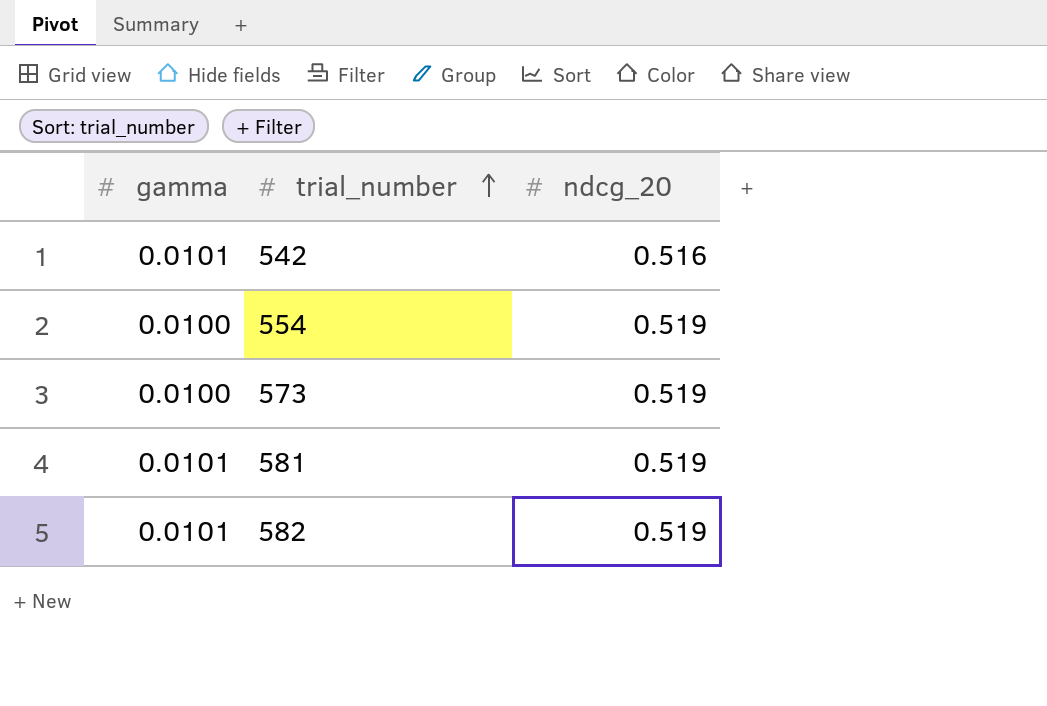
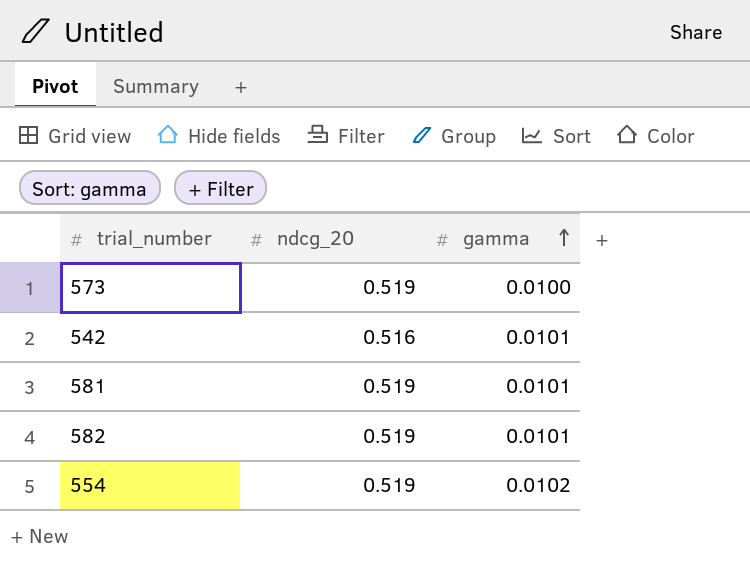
row order: trial_number ascending -> gamma ascending
column gamma | position: 1 -> 3
554 | gamma: 0.0100 -> 0.0102

